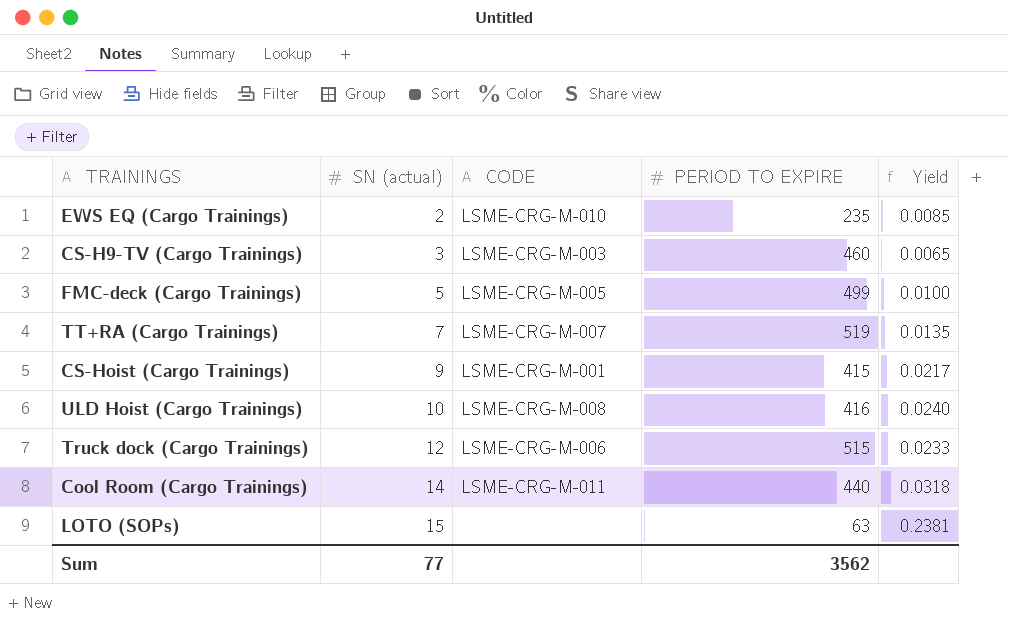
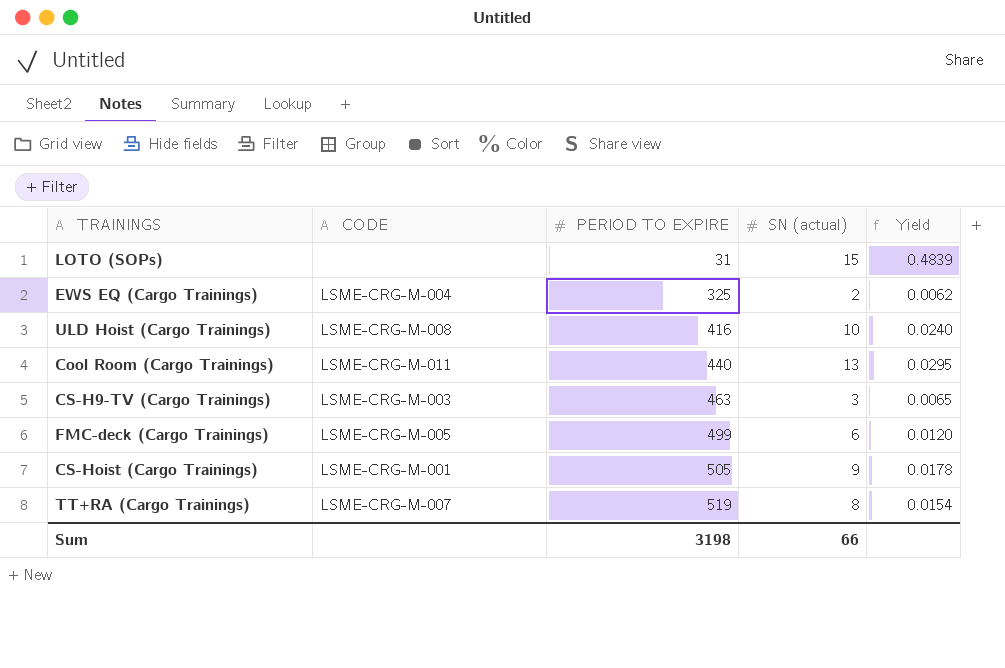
row order: SN (actual) ascending -> PERIOD TO EXPIRE ascending
column SN (actual) | position: 2 -> 4
row Truck dock (Cargo Trainings): 12 | LSME-CRG-M-006 | 515 | 0.0233 -> none
LOTO (SOPs) | PERIOD TO EXPIRE: 63 -> 31
LOTO (SOPs) | Yield: 0.2381 -> 0.4839
EWS EQ (Cargo Trainings) | CODE: LSME-CRG-M-010 -> LSME-CRG-M-004
EWS EQ (Cargo Trainings) | PERIOD TO EXPIRE: 235 -> 325
EWS EQ (Cargo Trainings) | Yield: 0.0085 -> 0.0062
Cool Room (Cargo Trainings) | SN (actual): 14 -> 13
Cool Room (Cargo Trainings) | Yield: 0.0318 -> 0.0295
CS-H9-TV (Cargo Trainings) | PERIOD TO EXPIRE: 460 -> 463
FMC-deck (Cargo Trainings) | SN (actual): 5 -> 6
FMC-deck (Cargo Trainings) | Yield: 0.0100 -> 0.0120
CS-Hoist (Cargo Trainings) | PERIOD TO EXPIRE: 415 -> 505
CS-Hoist (Cargo Trainings) | Yield: 0.0217 -> 0.0178
TT+RA (Cargo Trainings) | SN (actual): 7 -> 8
TT+RA (Cargo Trainings) | Yield: 0.0135 -> 0.0154
Sum | PERIOD TO EXPIRE: 3562 -> 3198
Sum | SN (actual): 77 -> 66

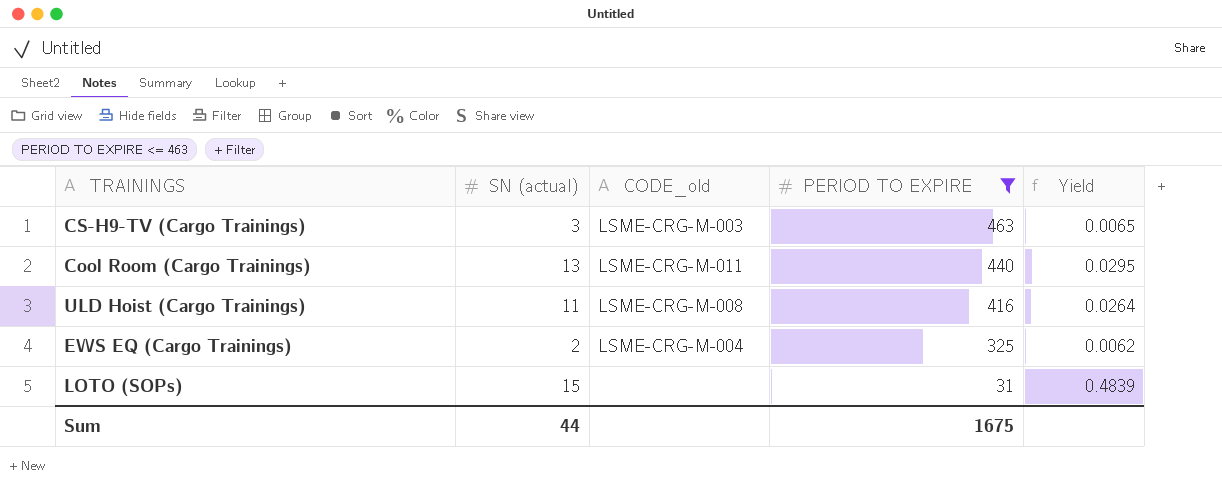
filter: none -> PERIOD TO EXPIRE <= 463
row order: PERIOD TO EXPIRE ascending -> PERIOD TO EXPIRE descending
column SN (actual) | position: 4 -> 2
column name: CODE -> CODE_old
ULD Hoist (Cargo Trainings) | SN (actual): 10 -> 11
ULD Hoist (Cargo Trainings) | Yield: 0.0240 -> 0.0264
Sum | SN (actual): 66 -> 44
Sum | PERIOD TO EXPIRE: 3198 -> 1675

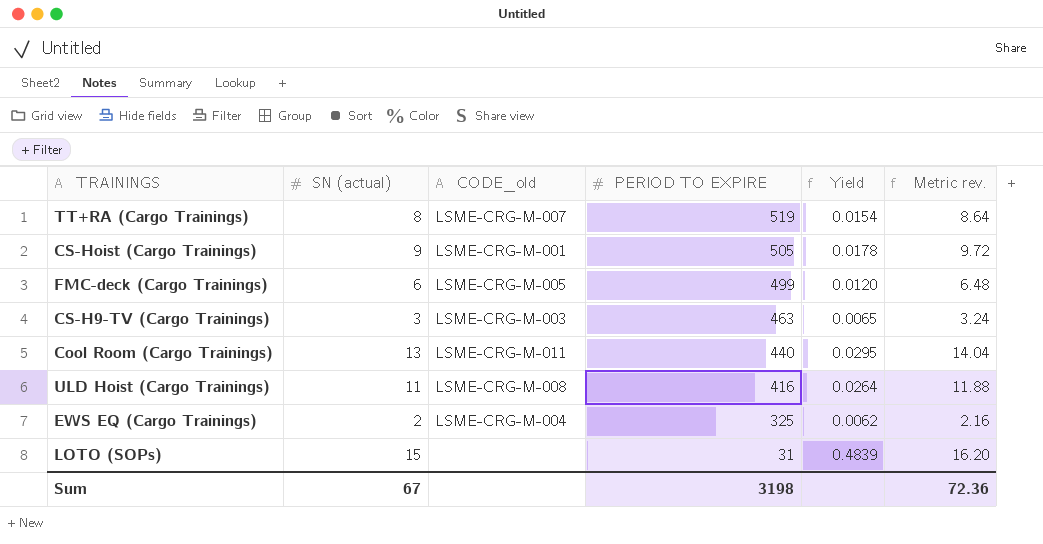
filter: PERIOD TO EXPIRE <= 463 -> none
column Metric rev. | formula: none -> [SN (actual)] * 1.08
Sum | SN (actual): 44 -> 67
Sum | PERIOD TO EXPIRE: 1675 -> 3198

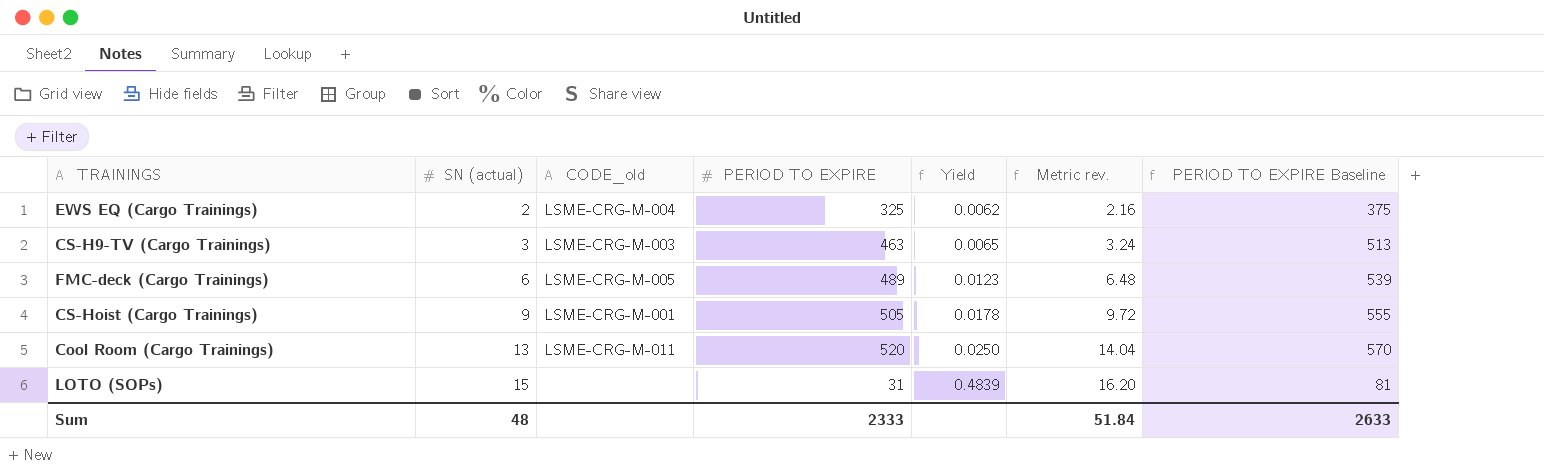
row order: PERIOD TO EXPIRE descending -> SN (actual) ascending
column PERIOD TO EXPIRE Baseline | formula: none -> [PERIOD TO EXPIRE] + 50
row TT+RA (Cargo Trainings): 8 | LSME-CRG-M-007 | 519 | 0.0154 | 8.64 -> none
row ULD Hoist (Cargo Trainings): 11 | LSME-CRG-M-008 | 416 | 0.0264 | 11.88 -> none
FMC-deck (Cargo Trainings) | PERIOD TO EXPIRE: 499 -> 489
FMC-deck (Cargo Trainings) | Yield: 0.0120 -> 0.0123
Cool Room (Cargo Trainings) | PERIOD TO EXPIRE: 440 -> 520
Cool Room (Cargo Trainings) | Yield: 0.0295 -> 0.0250
Sum | SN (actual): 67 -> 48
Sum | PERIOD TO EXPIRE: 3198 -> 2333
Sum | Metric rev.: 72.36 -> 51.84

